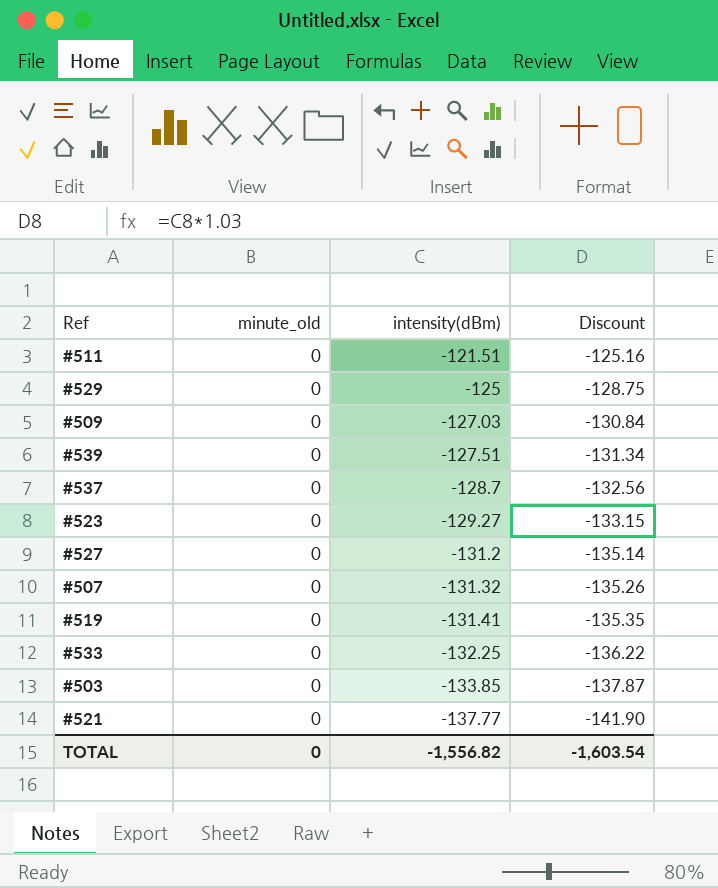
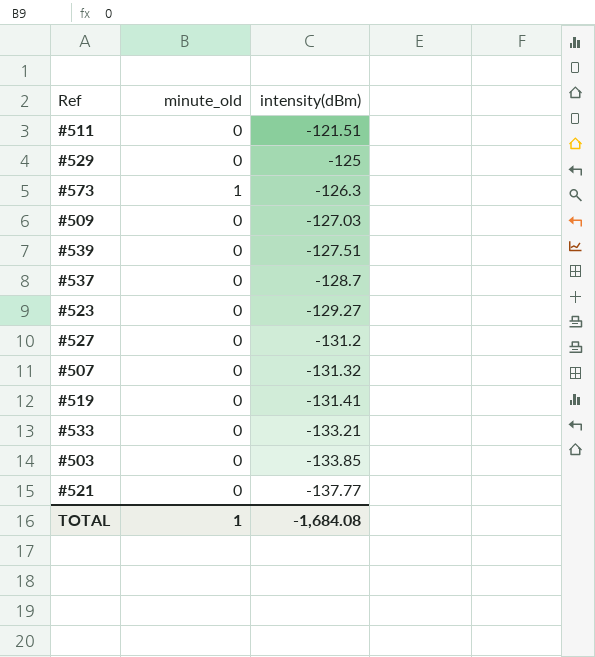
column Discount | formula: [intensity(dBm)] * 1.03 -> none
row #573: none -> 1 | -126.3
#533 | intensity(dBm): -132.25 -> -133.21
TOTAL | minute_old: 0 -> 1
TOTAL | intensity(dBm): -1,556.82 -> -1,684.08

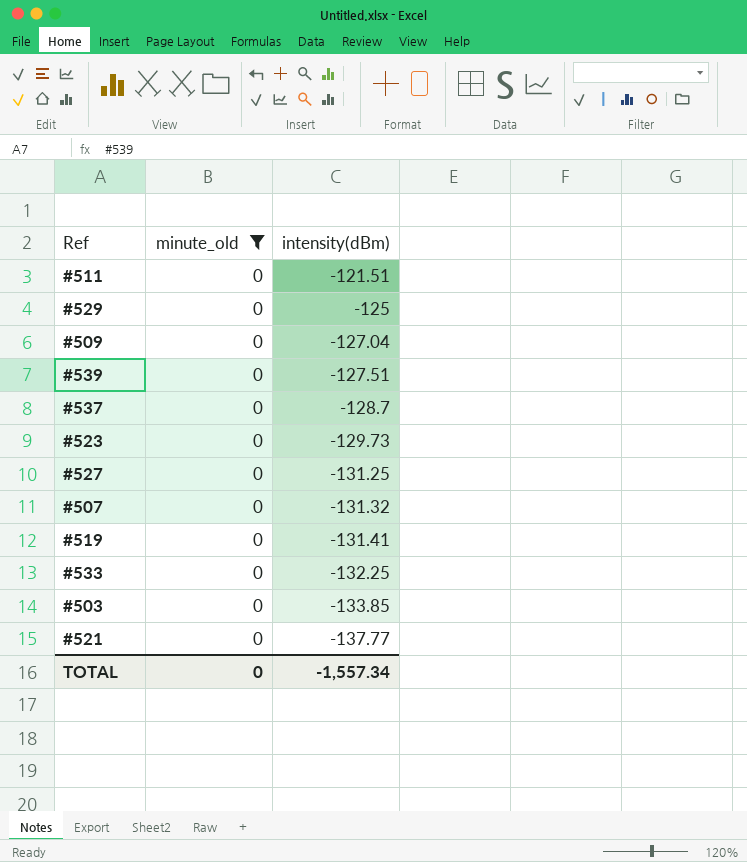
filter: none -> minute_old = 0
#509 | intensity(dBm): -127.03 -> -127.04
#523 | intensity(dBm): -129.27 -> -129.73
#527 | intensity(dBm): -131.2 -> -131.25
#533 | intensity(dBm): -133.21 -> -132.25
TOTAL | minute_old: 1 -> 0
TOTAL | intensity(dBm): -1,684.08 -> -1,557.34

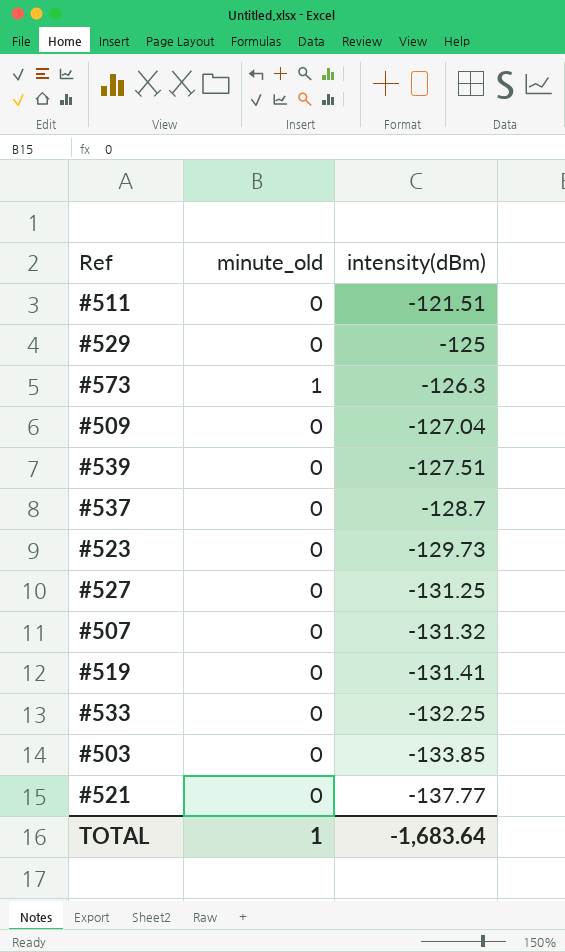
filter: minute_old = 0 -> none
TOTAL | minute_old: 0 -> 1
TOTAL | intensity(dBm): -1,557.34 -> -1,683.64

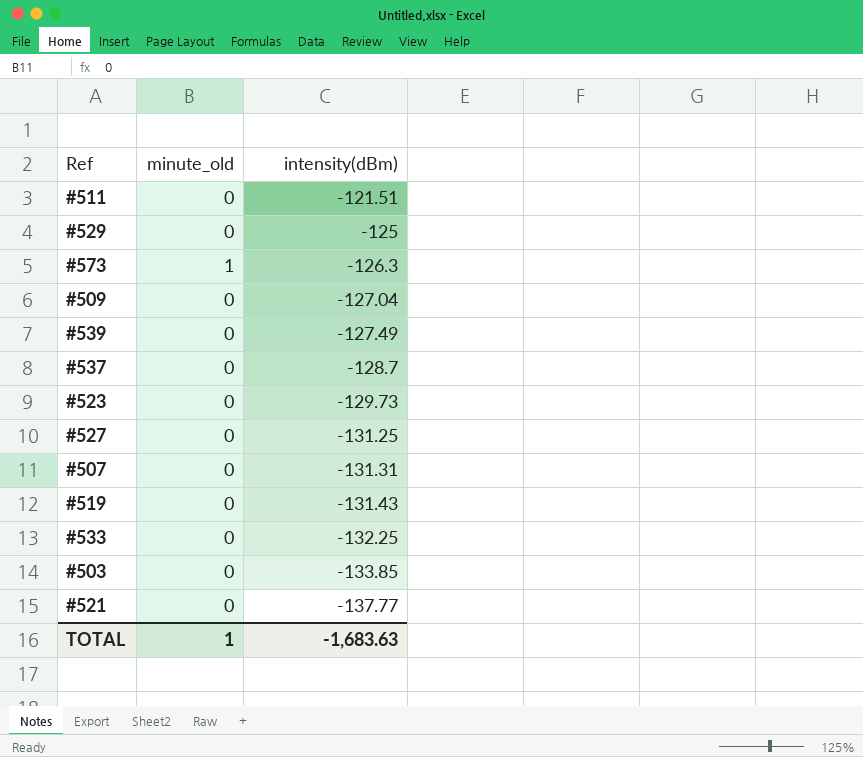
#539 | intensity(dBm): -127.51 -> -127.49
#507 | intensity(dBm): -131.32 -> -131.31
#519 | intensity(dBm): -131.41 -> -131.43
TOTAL | intensity(dBm): -1,683.64 -> -1,683.63

